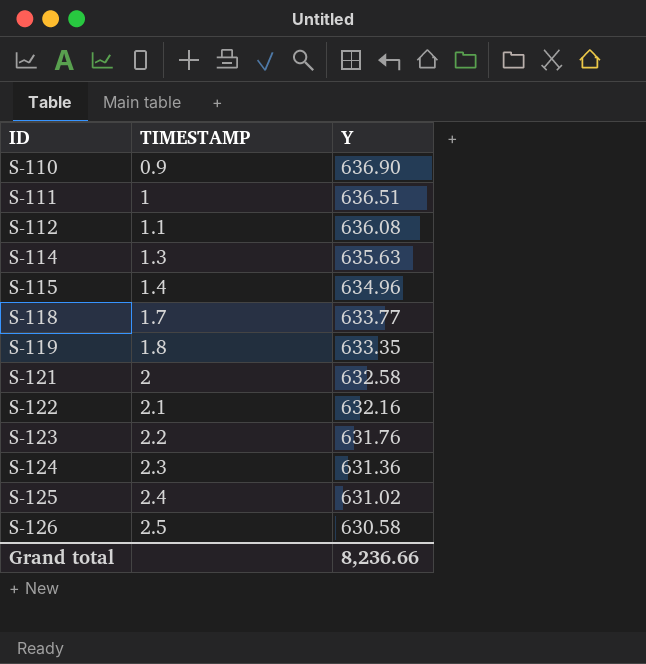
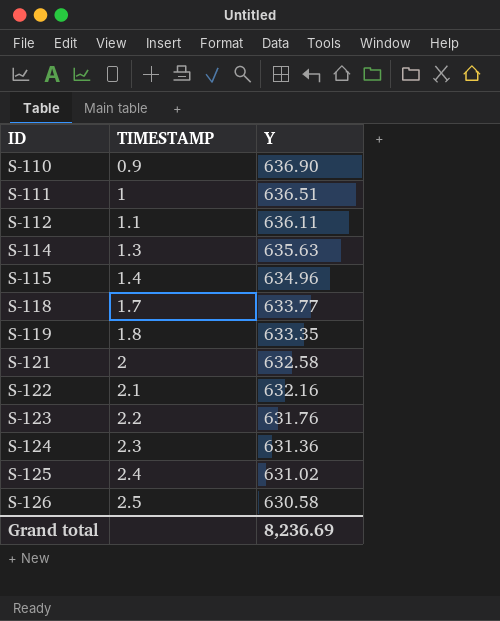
S-112 | Y: 636.08 -> 636.11
Grand total | Y: 8,236.66 -> 8,236.69

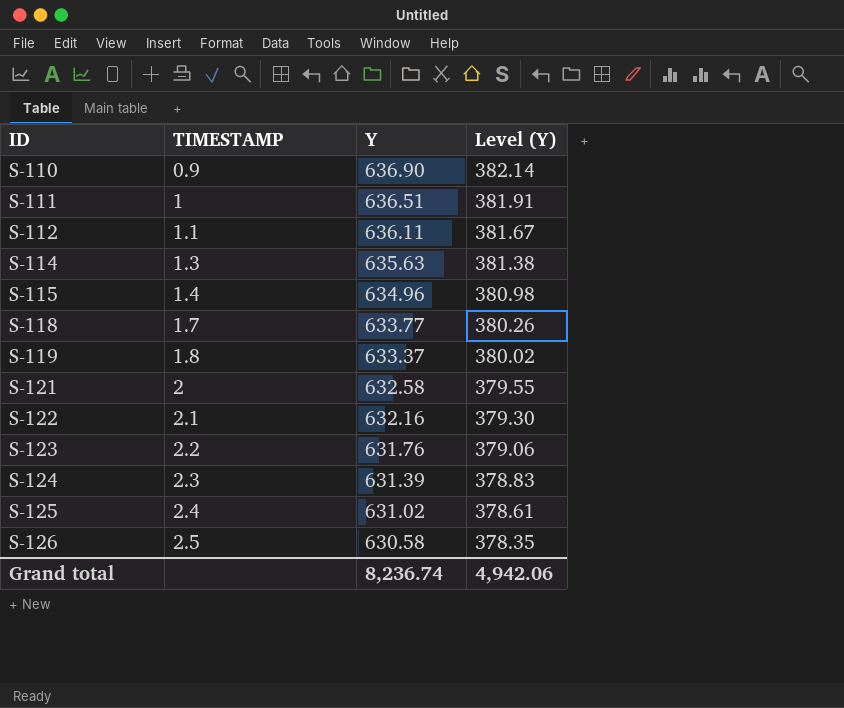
column Level (Y) | formula: none -> [Y] * 0.6
S-119 | Y: 633.35 -> 633.37
S-124 | Y: 631.36 -> 631.39
Grand total | Y: 8,236.69 -> 8,236.74

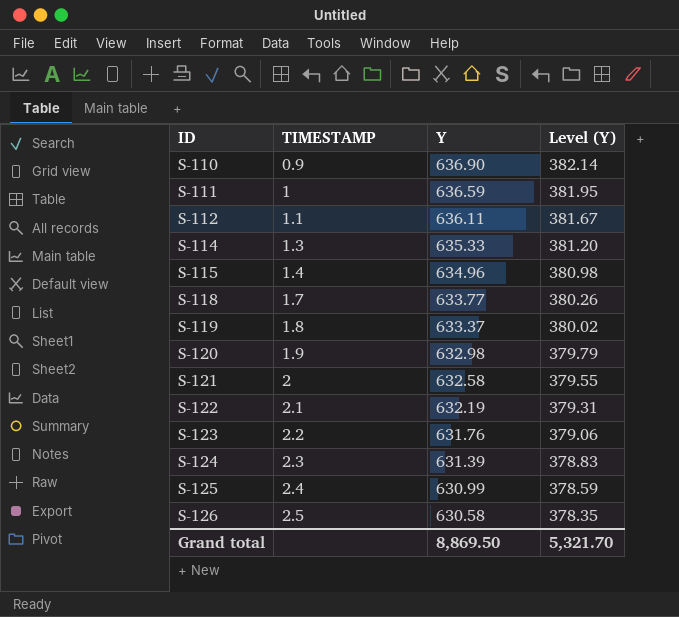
S-111 | Y: 636.51 -> 636.59
S-111 | Level (Y): 381.91 -> 381.95
S-114 | Y: 635.63 -> 635.33
S-114 | Level (Y): 381.38 -> 381.20
row S-120: none -> 1.9 | 632.98 | 379.79
S-122 | Y: 632.16 -> 632.19
S-122 | Level (Y): 379.30 -> 379.31
S-125 | Y: 631.02 -> 630.99
S-125 | Level (Y): 378.61 -> 378.59
Grand total | Y: 8,236.74 -> 8,869.50
Grand total | Level (Y): 4,942.06 -> 5,321.70

